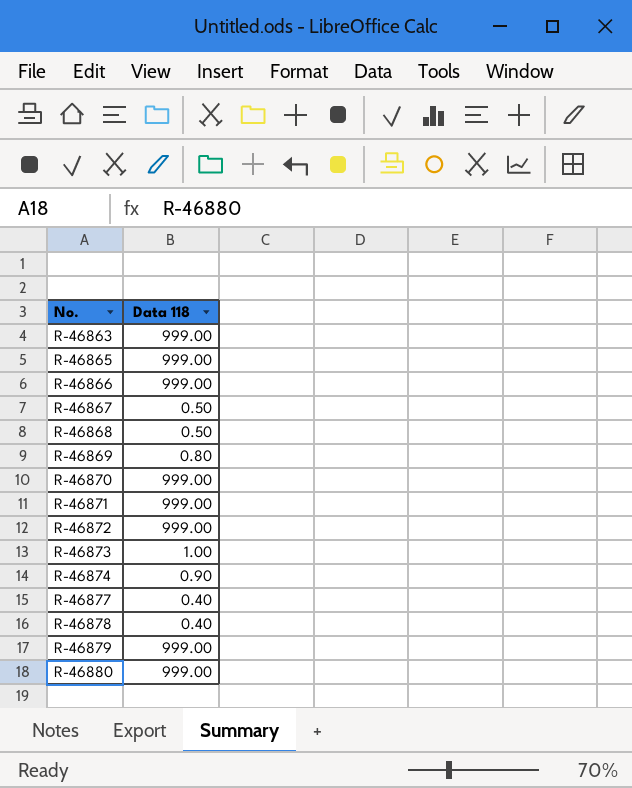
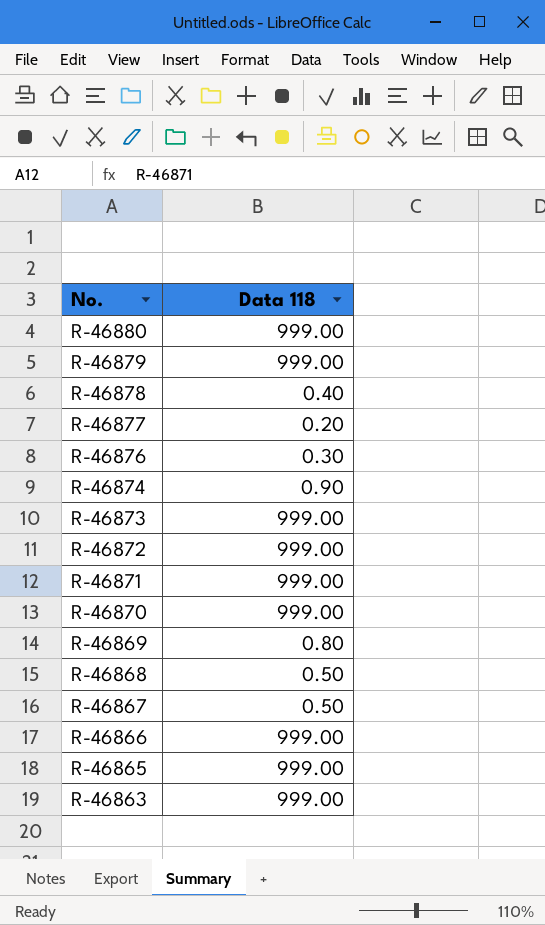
row order: No. ascending -> No. descending
R-46877 | Data 118: 0.40 -> 0.20
row R-46876: none -> 0.30
R-46873 | Data 118: 1.00 -> 999.00

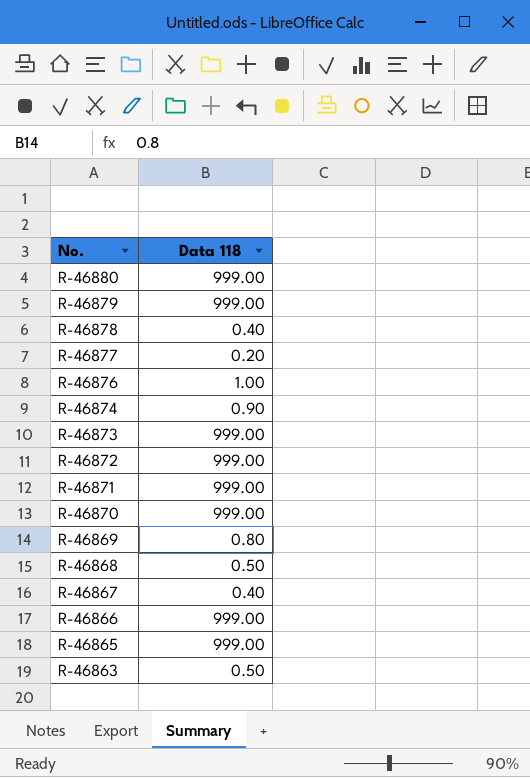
R-46876 | Data 118: 0.30 -> 1.00
R-46867 | Data 118: 0.50 -> 0.40
R-46863 | Data 118: 999.00 -> 0.50

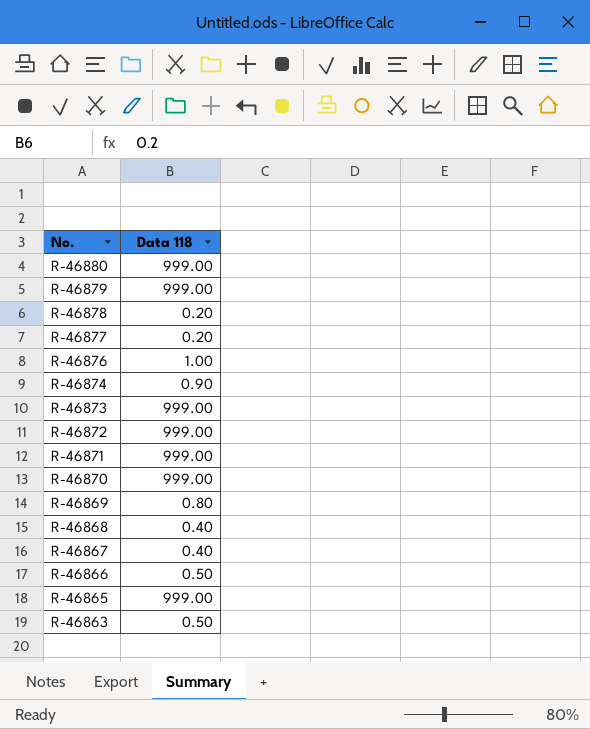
R-46878 | Data 118: 0.40 -> 0.20
R-46868 | Data 118: 0.50 -> 0.40
R-46866 | Data 118: 999.00 -> 0.50

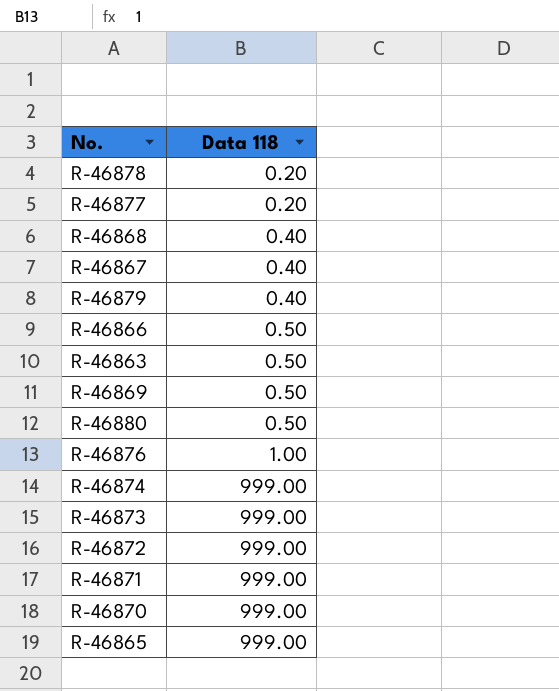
row order: No. descending -> Data 118 ascending
R-46879 | Data 118: 999.00 -> 0.40
R-46869 | Data 118: 0.80 -> 0.50
R-46880 | Data 118: 999.00 -> 0.50
R-46874 | Data 118: 0.90 -> 999.00

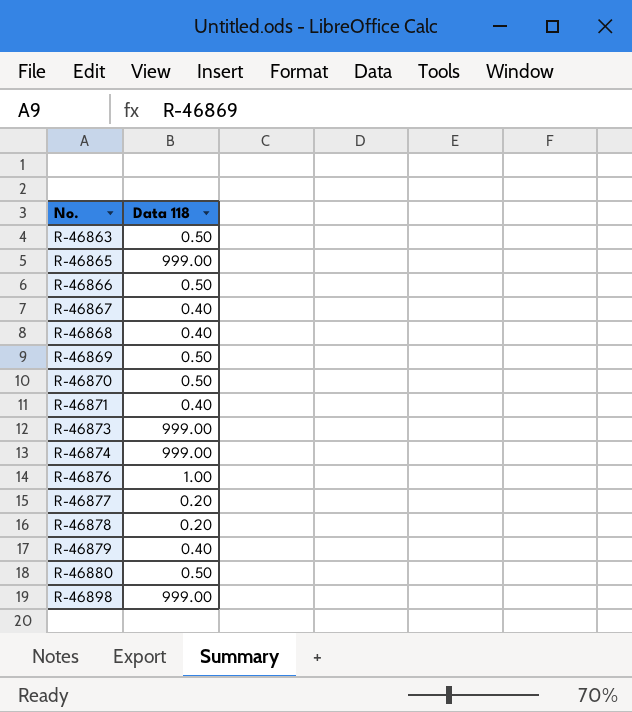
row order: Data 118 ascending -> No. ascending
row R-46872: 999.00 -> none
R-46870 | Data 118: 999.00 -> 0.50
R-46871 | Data 118: 999.00 -> 0.40
row R-46898: none -> 999.00

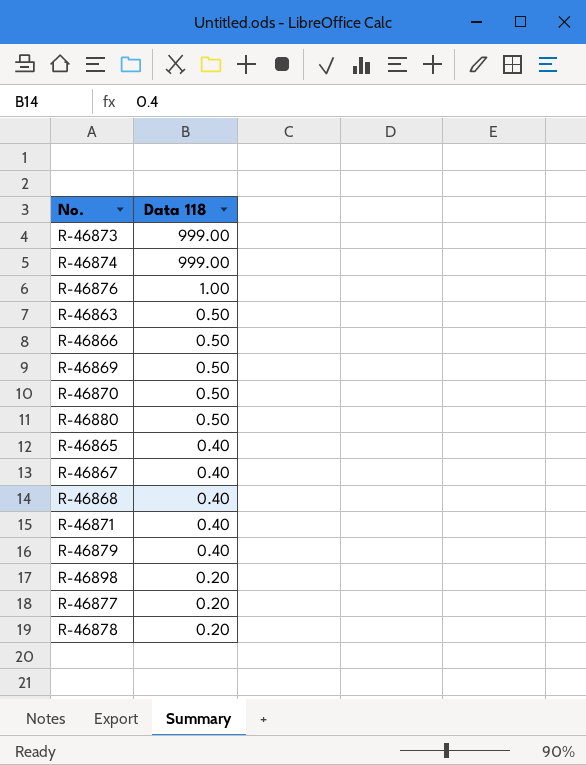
row order: No. ascending -> Data 118 descending
R-46865 | Data 118: 999.00 -> 0.40
R-46898 | Data 118: 999.00 -> 0.20

